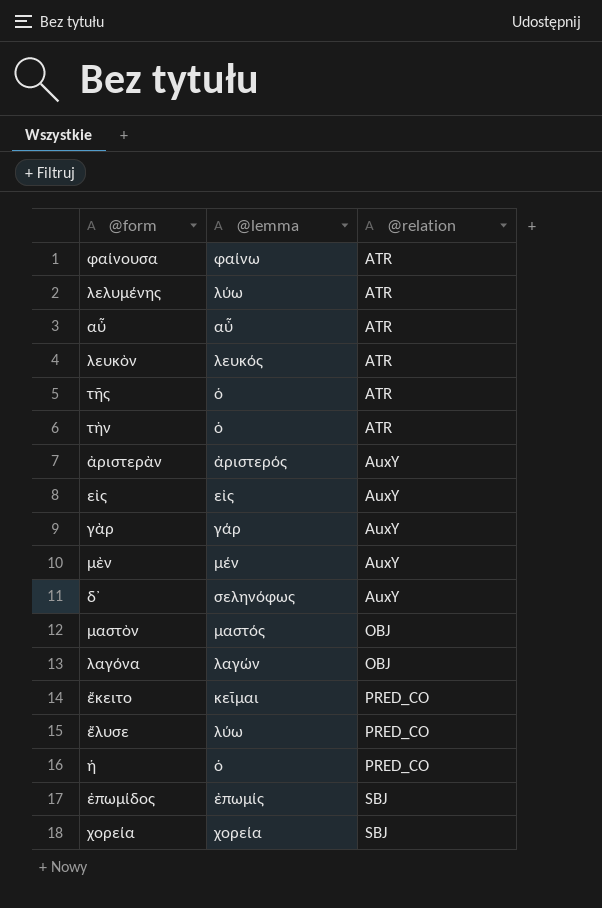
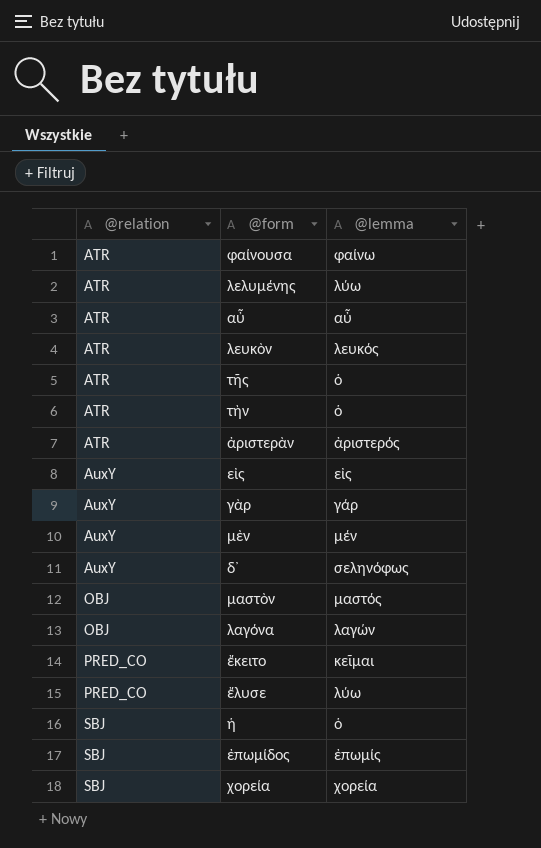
column @relation | position: 3 -> 1
ἀριστερὰν | @relation: AuxY -> ATR
ἡ | @relation: PRED_CO -> SBJ

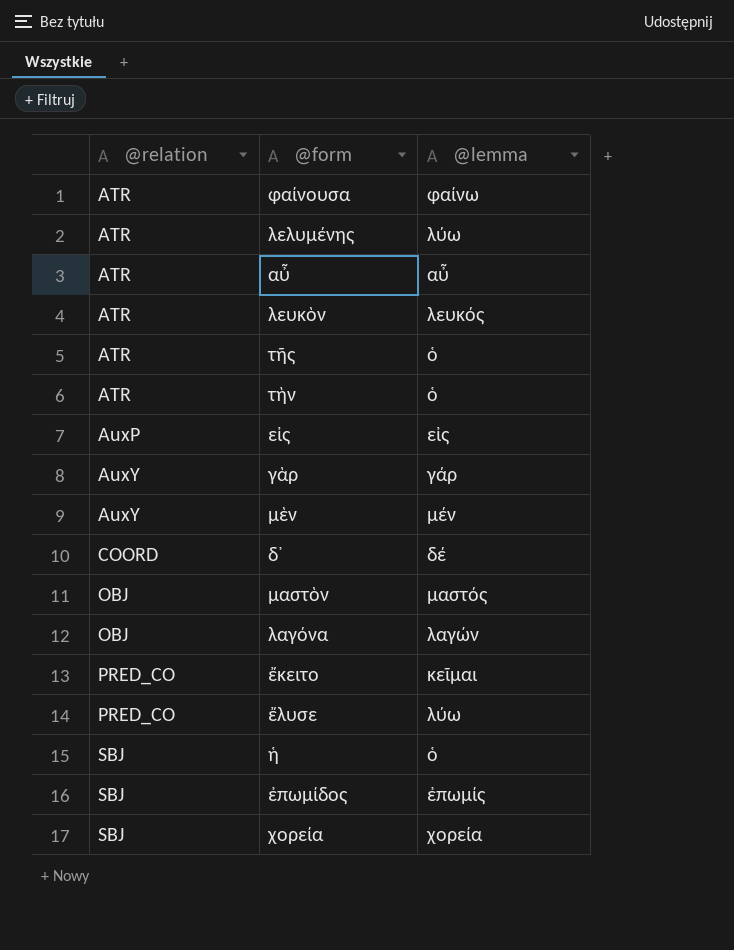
row ἀριστερὰν: ATR | ἀριστερός -> none
εἰς | @relation: AuxY -> AuxP
δ᾽ | @relation: AuxY -> COORD
δ᾽ | @lemma: σεληνόφως -> δέ

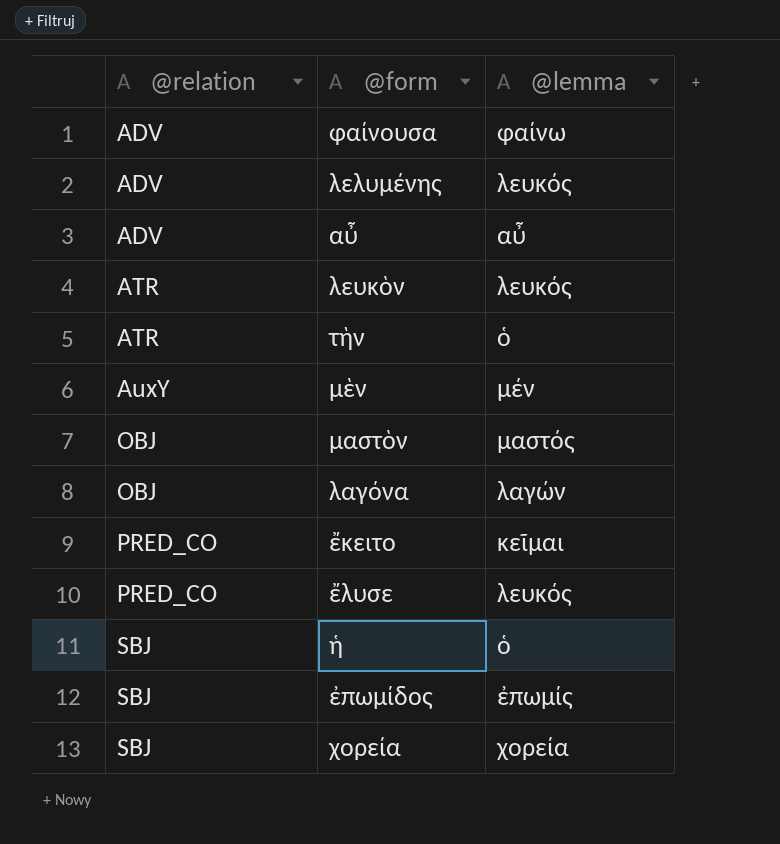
row τῆς: ATR | ὁ -> none
row εἰς: AuxP | εἰς -> none
row γὰρ: AuxY | γάρ -> none
row δ᾽: COORD | δέ -> none
φαίνουσα | @relation: ATR -> ADV
λελυμένης | @relation: ATR -> ADV
λελυμένης | @lemma: λύω -> λευκός
αὖ | @relation: ATR -> ADV
ἔλυσε | @lemma: λύω -> λευκός

